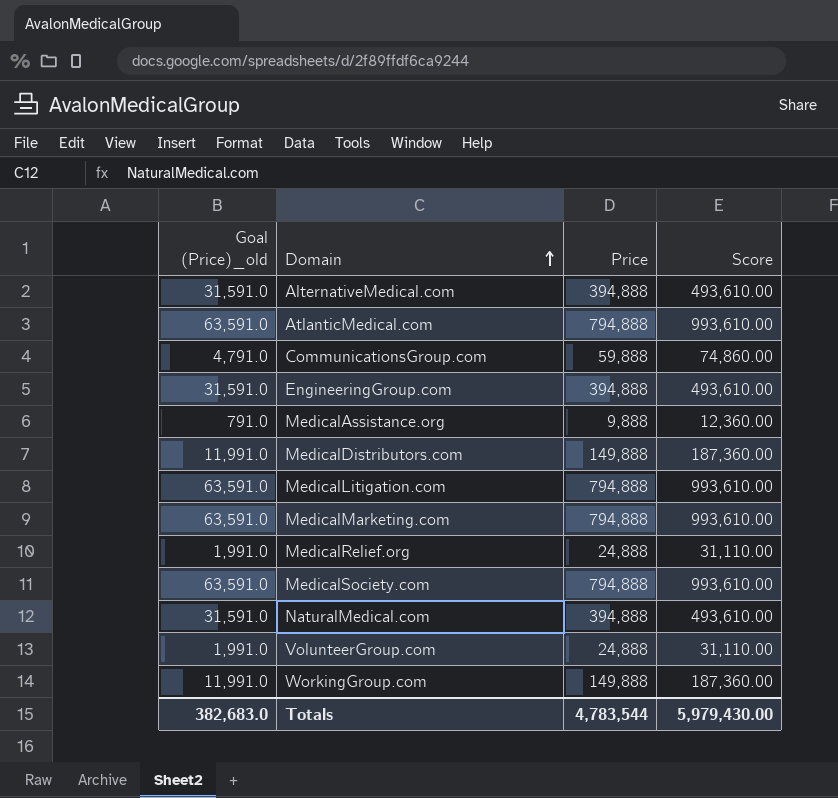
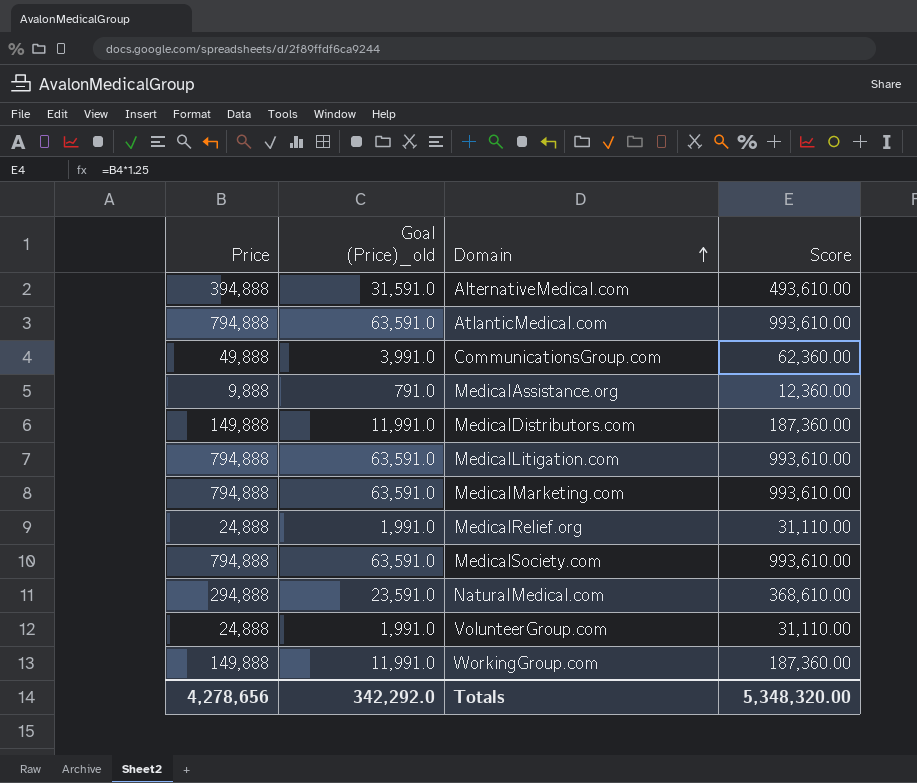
column Price | position: 3 -> 1
row EngineeringGroup.com: 31,591.0 | 394,888 | 493,610.00 -> none
CommunicationsGroup.com | Price: 59,888 -> 49,888
CommunicationsGroup.com | Goal (Price)_old: 4,791.0 -> 3,991.0
CommunicationsGroup.com | Score: 74,860.00 -> 62,360.00
NaturalMedical.com | Price: 394,888 -> 294,888
NaturalMedical.com | Goal (Price)_old: 31,591.0 -> 23,591.0
NaturalMedical.com | Score: 493,610.00 -> 368,610.00
Totals | Price: 4,783,544 -> 4,278,656
Totals | Goal (Price)_old: 382,683.0 -> 342,292.0
Totals | Score: 5,979,430.00 -> 5,348,320.00

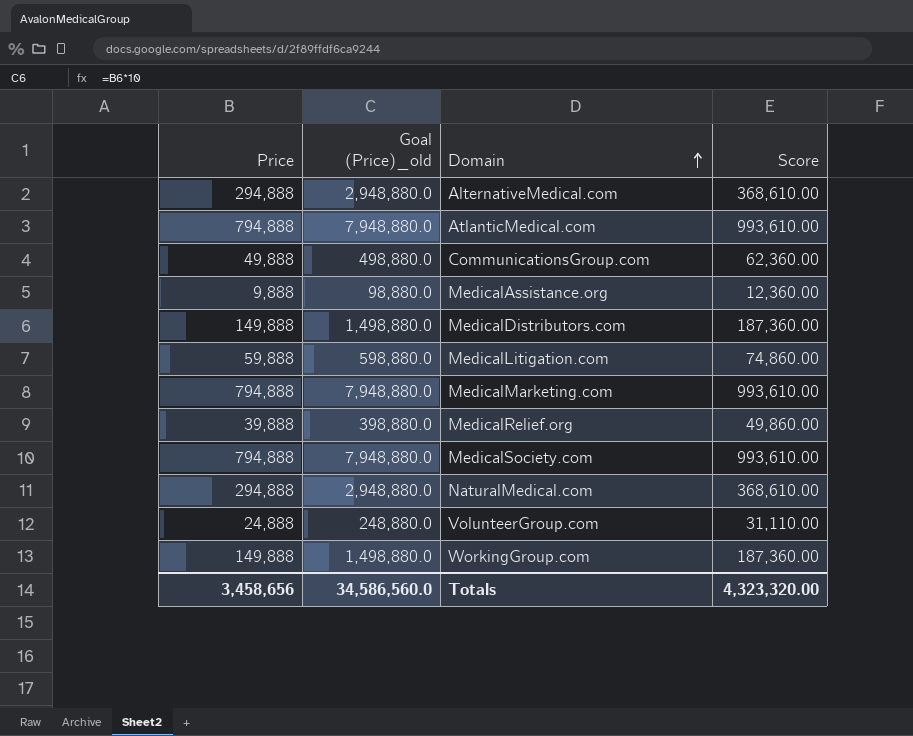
column Goal (Price)_old | formula: [Price] * 0.08 -> [Price] * 10
AlternativeMedical.com | Price: 394,888 -> 294,888
AlternativeMedical.com | Score: 493,610.00 -> 368,610.00
MedicalLitigation.com | Price: 794,888 -> 59,888
MedicalLitigation.com | Score: 993,610.00 -> 74,860.00
MedicalRelief.org | Price: 24,888 -> 39,888
MedicalRelief.org | Score: 31,110.00 -> 49,860.00
Totals | Price: 4,278,656 -> 3,458,656
Totals | Goal (Price)_old: 342,292.0 -> 34,586,560.0
Totals | Score: 5,348,320.00 -> 4,323,320.00

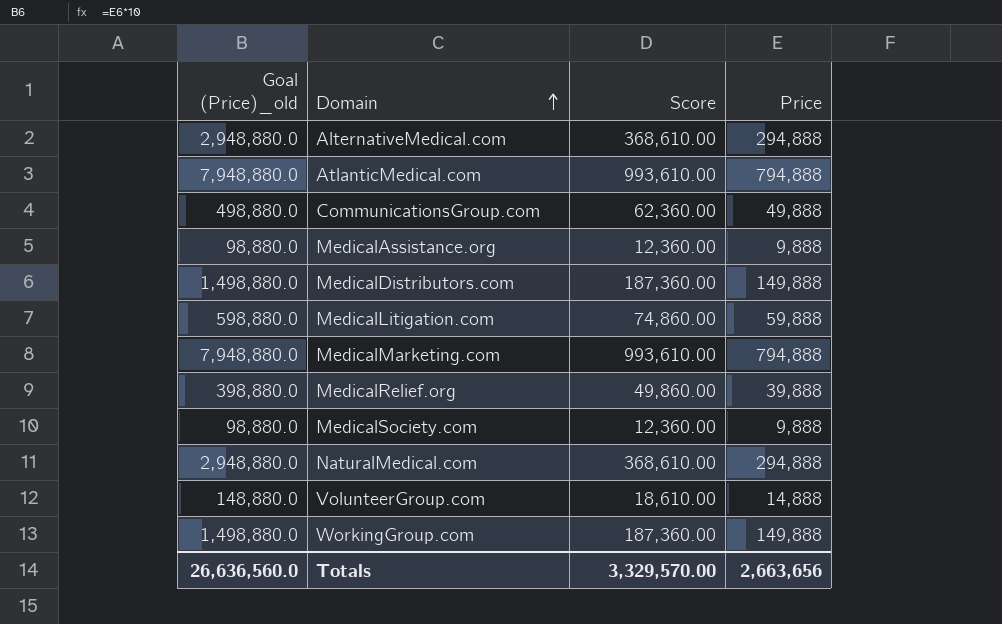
column Price | position: 1 -> 4
MedicalSociety.com | Goal (Price)_old: 7,948,880.0 -> 98,880.0
MedicalSociety.com | Score: 993,610.00 -> 12,360.00
MedicalSociety.com | Price: 794,888 -> 9,888
VolunteerGroup.com | Goal (Price)_old: 248,880.0 -> 148,880.0
VolunteerGroup.com | Score: 31,110.00 -> 18,610.00
VolunteerGroup.com | Price: 24,888 -> 14,888
Totals | Goal (Price)_old: 34,586,560.0 -> 26,636,560.0
Totals | Score: 4,323,320.00 -> 3,329,570.00
Totals | Price: 3,458,656 -> 2,663,656

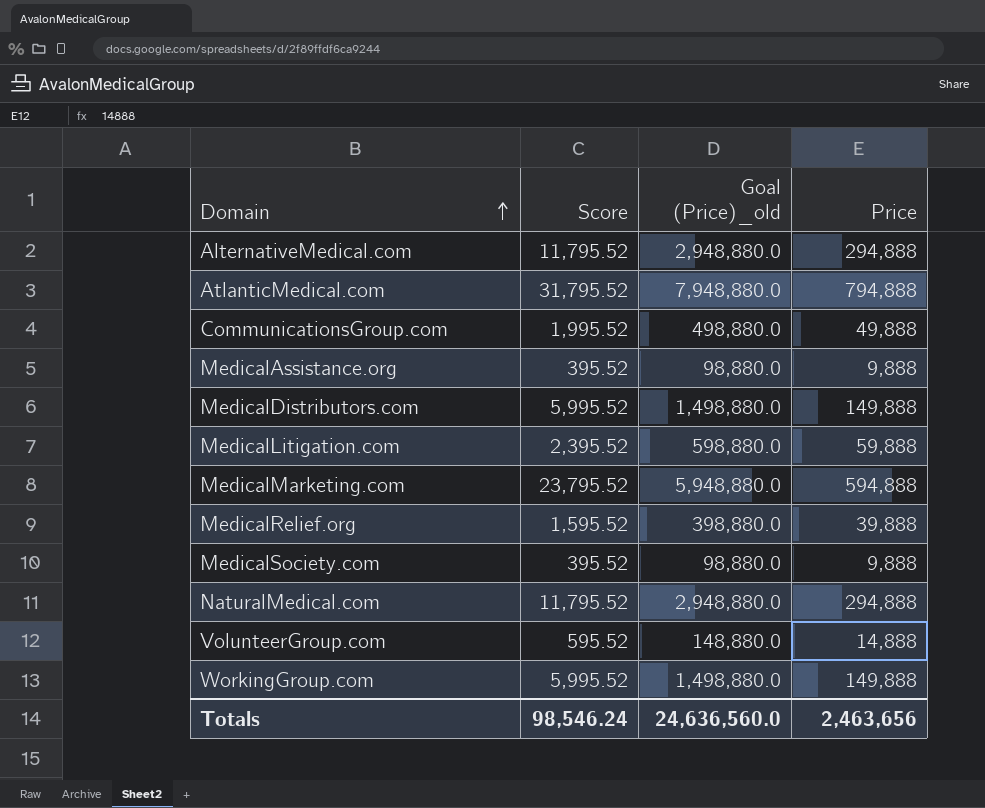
column Score | formula: [Price] * 1.25 -> [Price] * 0.04
column Goal (Price)_old | position: 1 -> 3
MedicalMarketing.com | Goal (Price)_old: 7,948,880.0 -> 5,948,880.0
MedicalMarketing.com | Price: 794,888 -> 594,888
Totals | Score: 3,329,570.00 -> 98,546.24
Totals | Goal (Price)_old: 26,636,560.0 -> 24,636,560.0
Totals | Price: 2,663,656 -> 2,463,656

